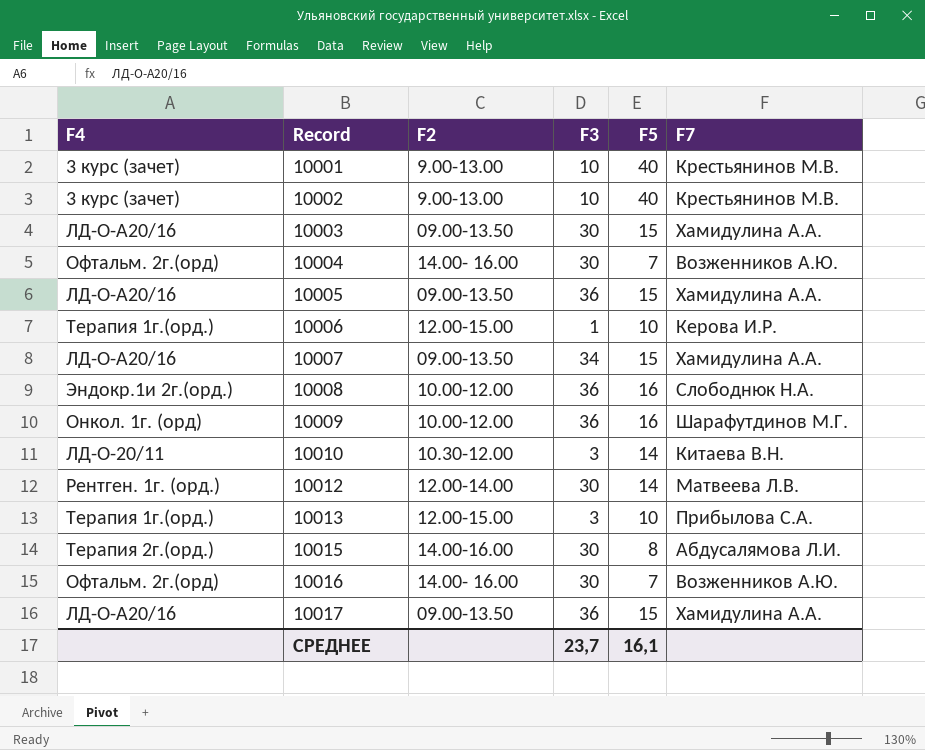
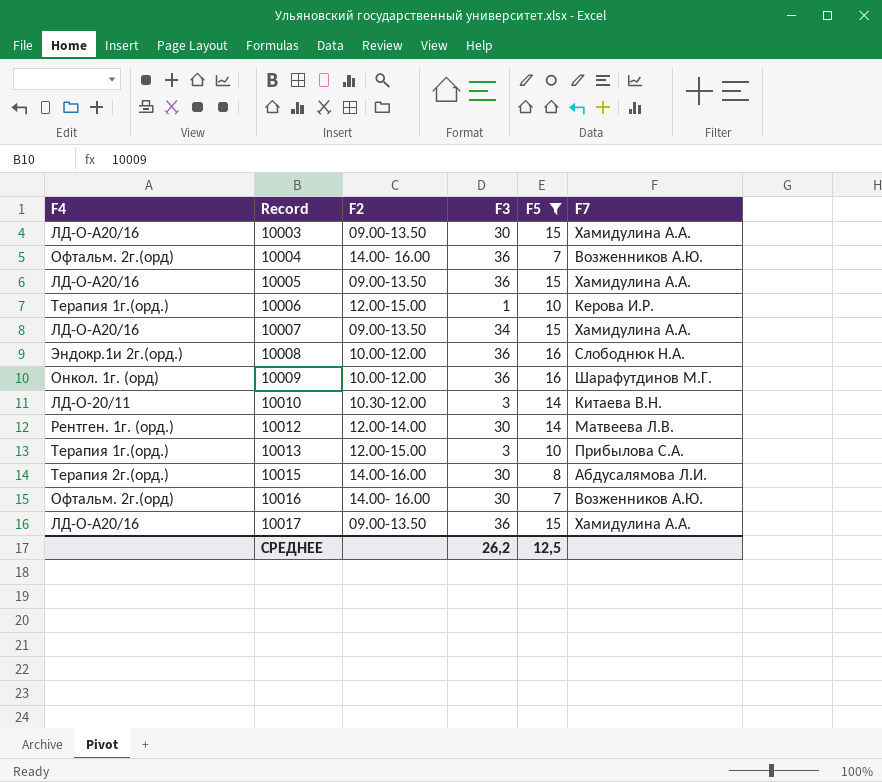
filter: none -> F5 != 40
10004 | F3: 30 -> 36
СРЕДНЕЕ | F3: 23,7 -> 26,2
СРЕДНЕЕ | F5: 16,1 -> 12,5

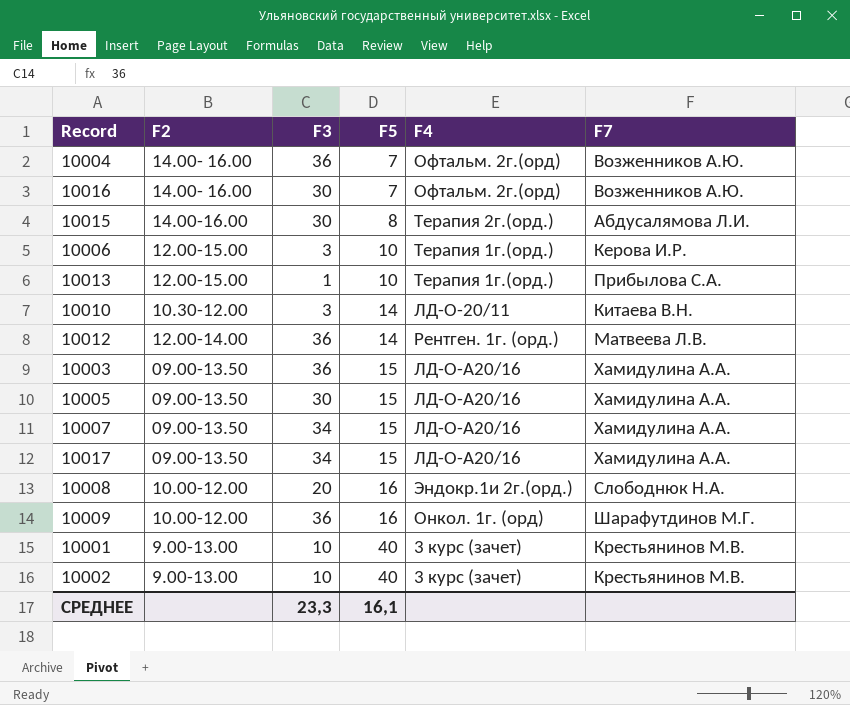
filter: F5 != 40 -> none
row order: Record ascending -> F5 ascending
column F4 | position: 1 -> 5
10006 | F3: 1 -> 3
10013 | F3: 3 -> 1
10012 | F3: 30 -> 36
10003 | F3: 30 -> 36
10005 | F3: 36 -> 30
10017 | F3: 36 -> 34
10008 | F3: 36 -> 20
СРЕДНЕЕ | F3: 26,2 -> 23,3
СРЕДНЕЕ | F5: 12,5 -> 16,1

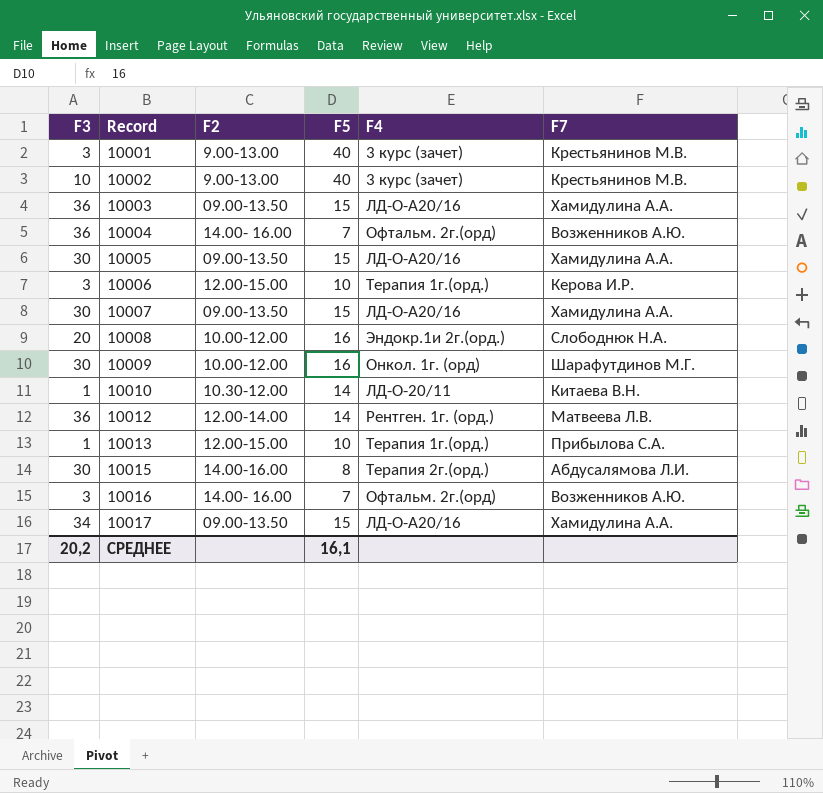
row order: F5 ascending -> Record ascending
column F3 | position: 3 -> 1
10001 | F3: 10 -> 3
10007 | F3: 34 -> 30
10009 | F3: 36 -> 30
10010 | F3: 3 -> 1
10016 | F3: 30 -> 3
СРЕДНЕЕ | F3: 23,3 -> 20,2

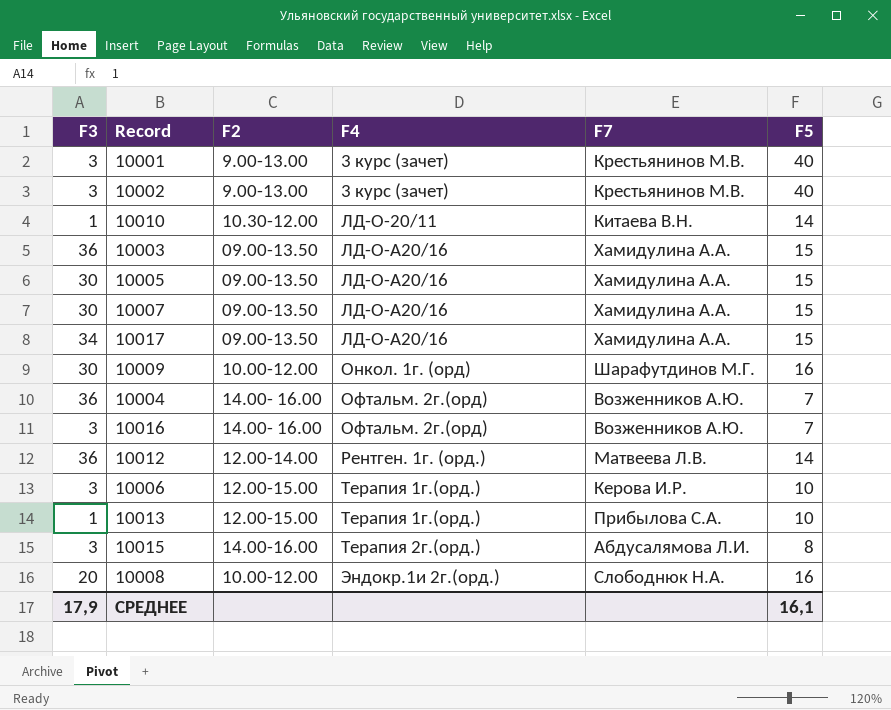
row order: Record ascending -> F4 ascending
column F5 | position: 4 -> 6
10002 | F3: 10 -> 3
10015 | F3: 30 -> 3
СРЕДНЕЕ | F3: 20,2 -> 17,9

